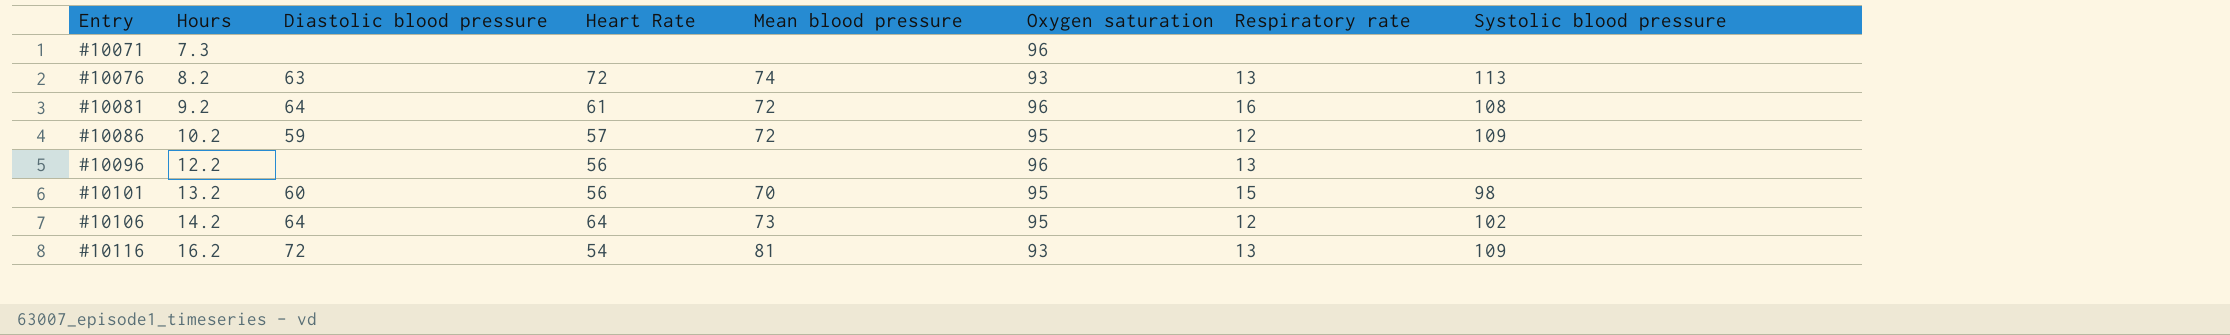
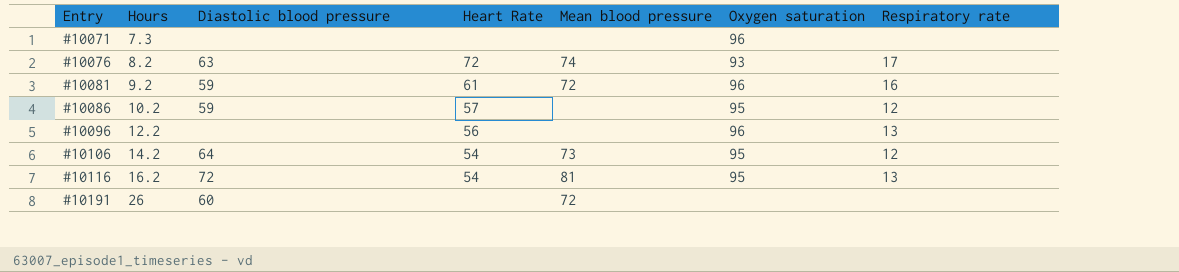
column Systolic blood pressure | position: 8 -> none
row #10101: 13.2 | 60 | 56 | 70 | 95 | 15 | 98 -> none
#10076 | Respiratory rate: 13 -> 17
#10081 | Diastolic blood pressure: 64 -> 59
#10086 | Mean blood pressure: 72 -> none
#10106 | Heart Rate: 64 -> 54
#10116 | Oxygen saturation: 93 -> 95
row #10191: none -> 26 | 60 | none | 72 | none | none

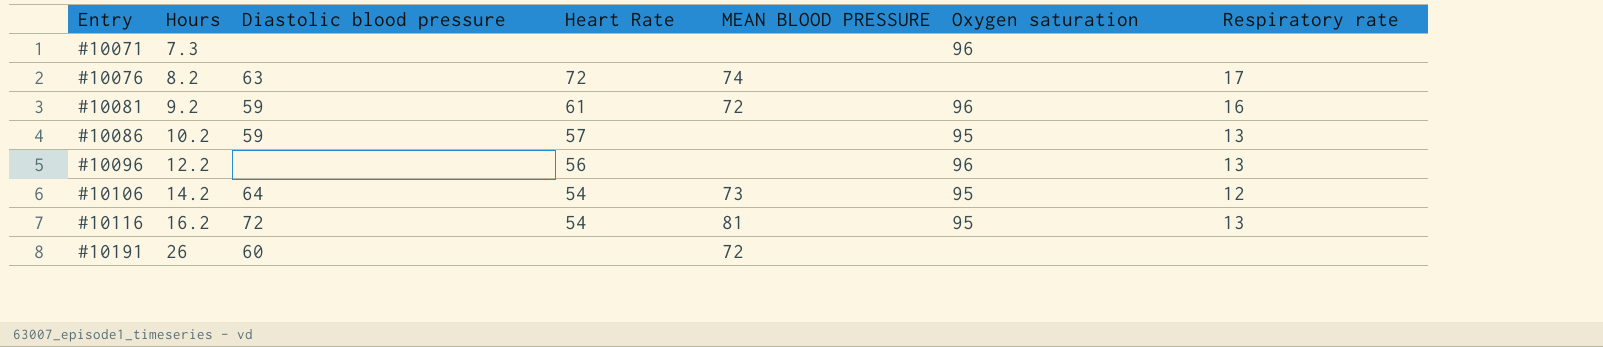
column name: Mean blood pressure -> MEAN BLOOD PRESSURE
#10076 | Oxygen saturation: 93 -> none
#10086 | Respiratory rate: 12 -> 13

